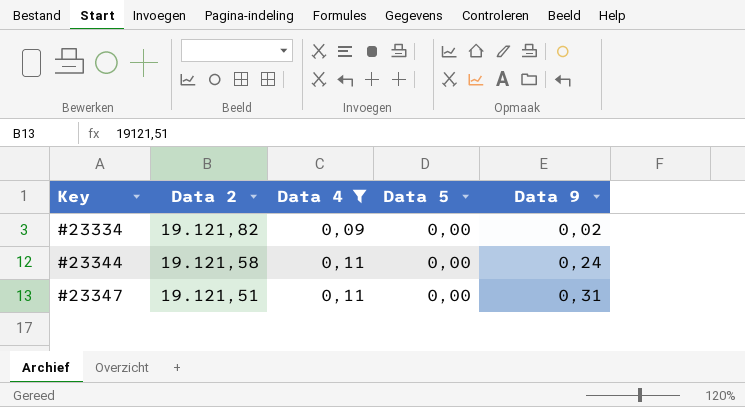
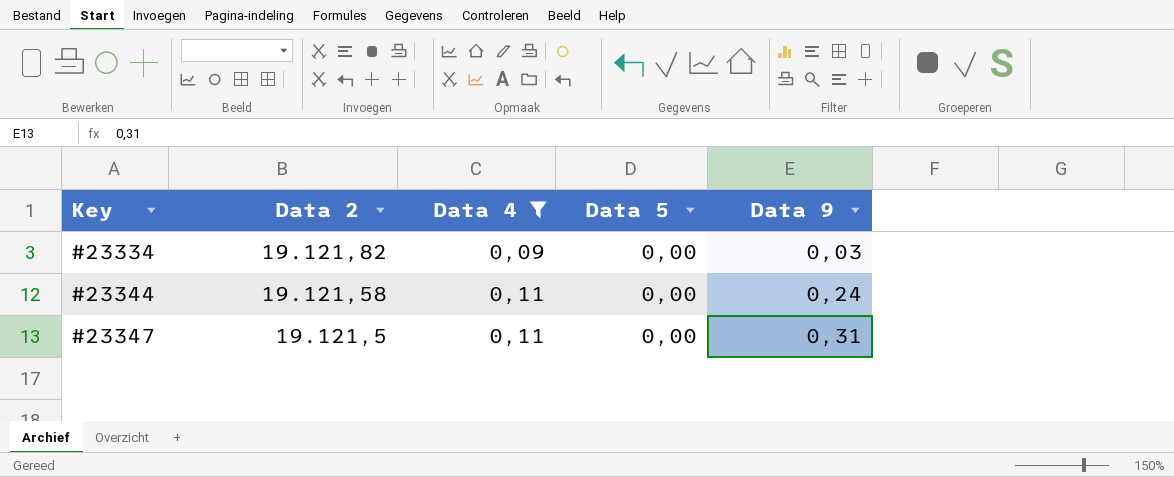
#23334 | Data 9: 0,02 -> 0,03
#23347 | Data 2: 19.121,51 -> 19.121,5

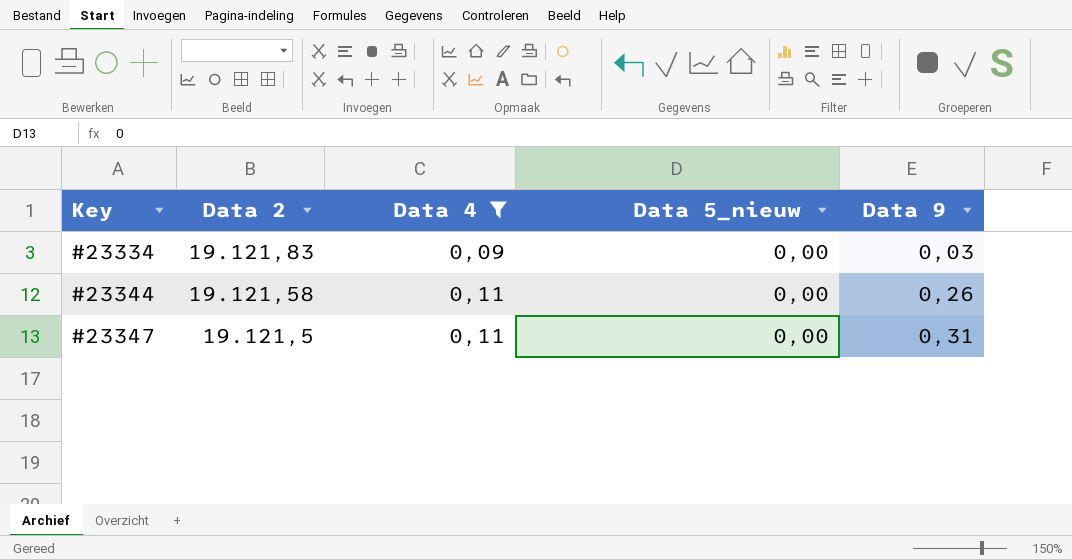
column name: Data 5 -> Data 5_nieuw
#23334 | Data 2: 19.121,82 -> 19.121,83
#23344 | Data 9: 0,24 -> 0,26

